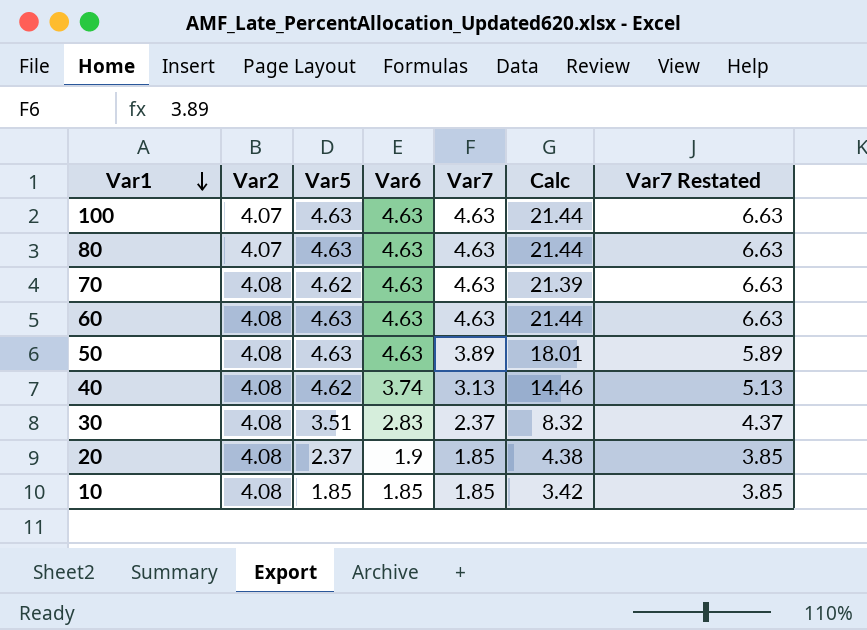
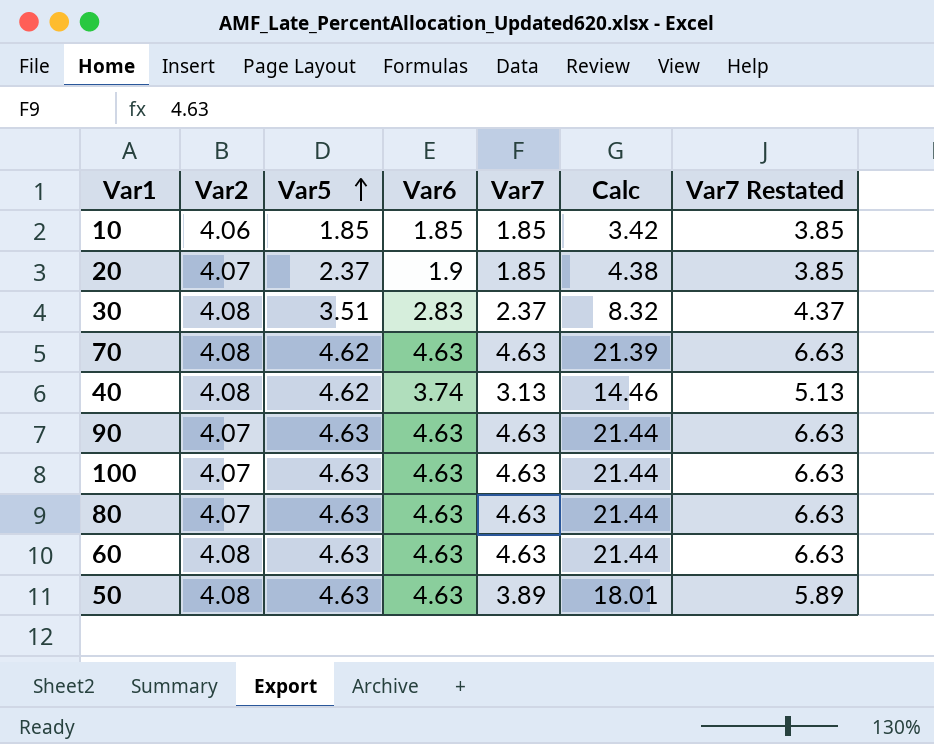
row order: Var1 descending -> Var5 ascending
10 | Var2: 4.08 -> 4.06
20 | Var2: 4.08 -> 4.07
row 90: none -> 4.07 | 4.63 | 4.63 | 4.63 | 21.44 | 6.63

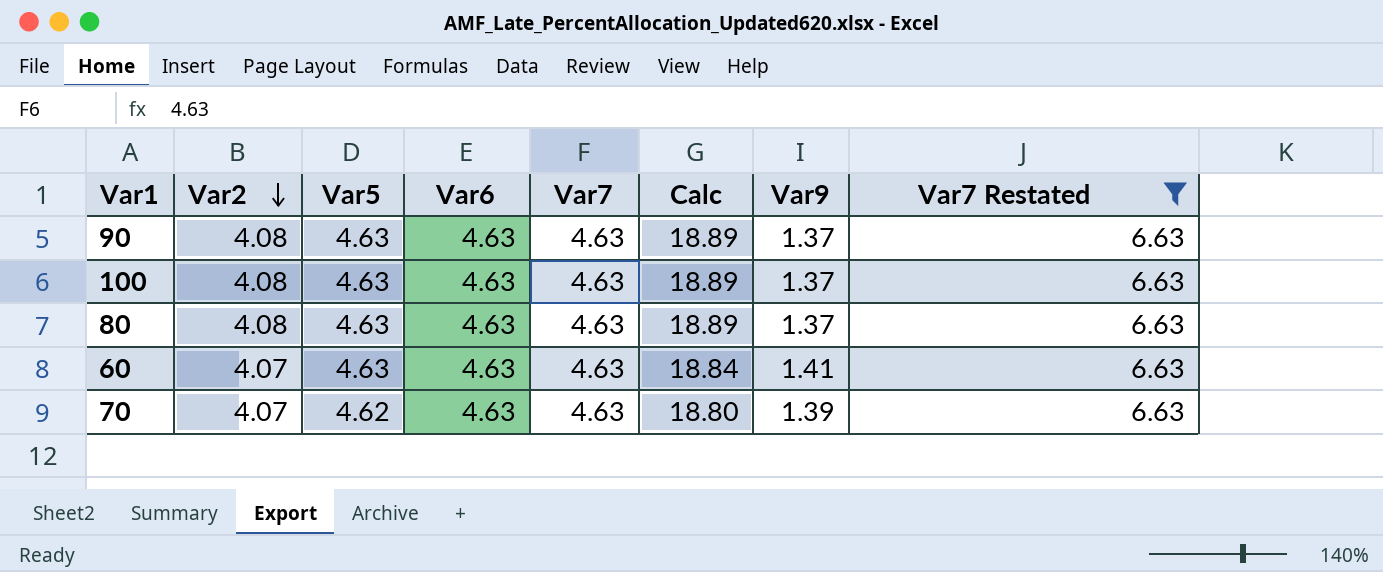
filter: none -> Var7 Restated = 6.63
row order: Var5 ascending -> Var2 descending
column Calc | formula: [Var5] * [Var7] -> [Var2] * [Var5]
column Var9 | position: none -> 7
90 | Var2: 4.07 -> 4.08
100 | Var2: 4.07 -> 4.08
80 | Var2: 4.07 -> 4.08
60 | Var2: 4.08 -> 4.07
70 | Var2: 4.08 -> 4.07

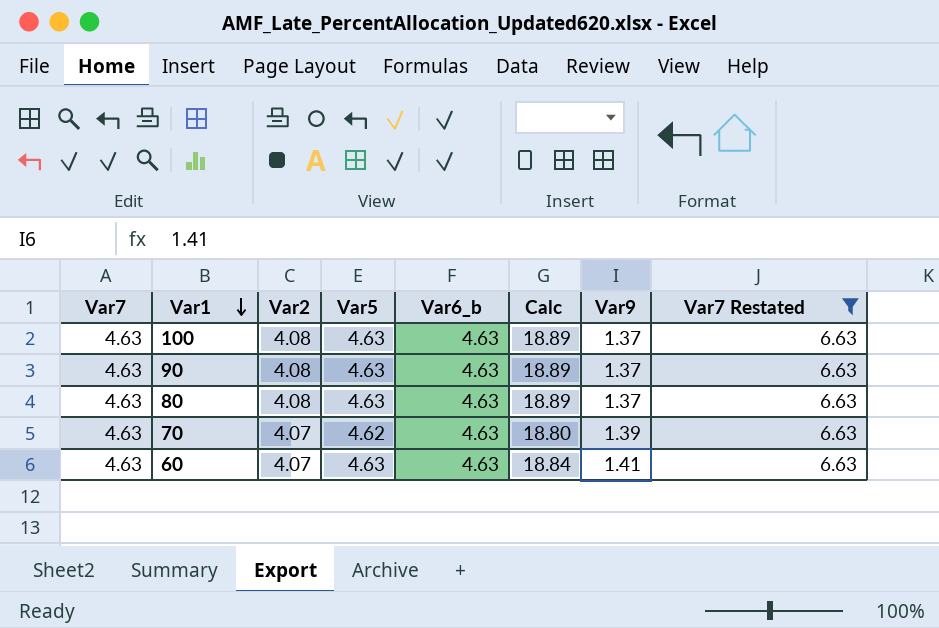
row order: Var2 descending -> Var1 descending
column Var7 | position: 5 -> 1
column name: Var6 -> Var6_b

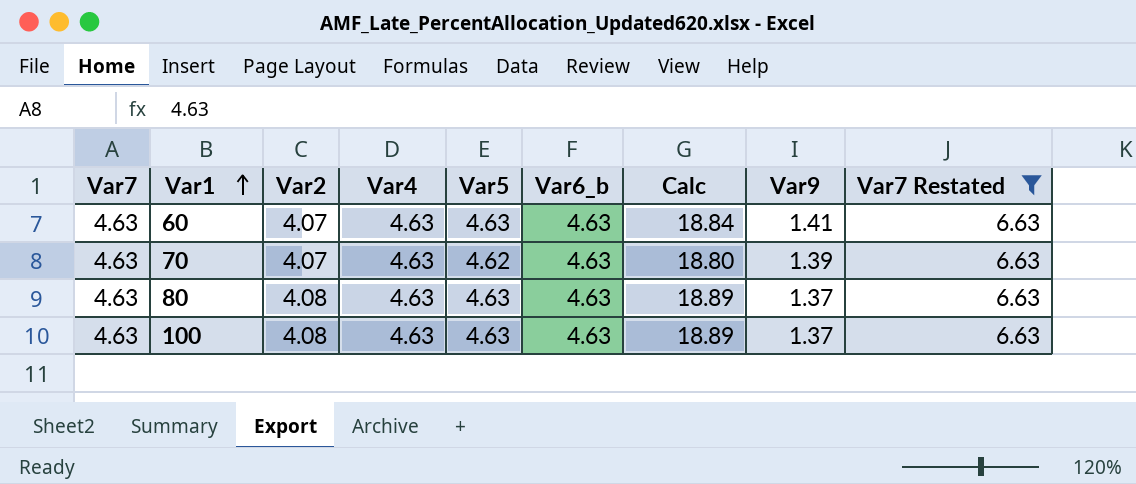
row order: Var1 descending -> Var1 ascending
column Var4 | position: none -> 4
row 90: 4.63 | 4.08 | 4.63 | 4.63 | 18.89 | 1.37 | 6.63 -> none

